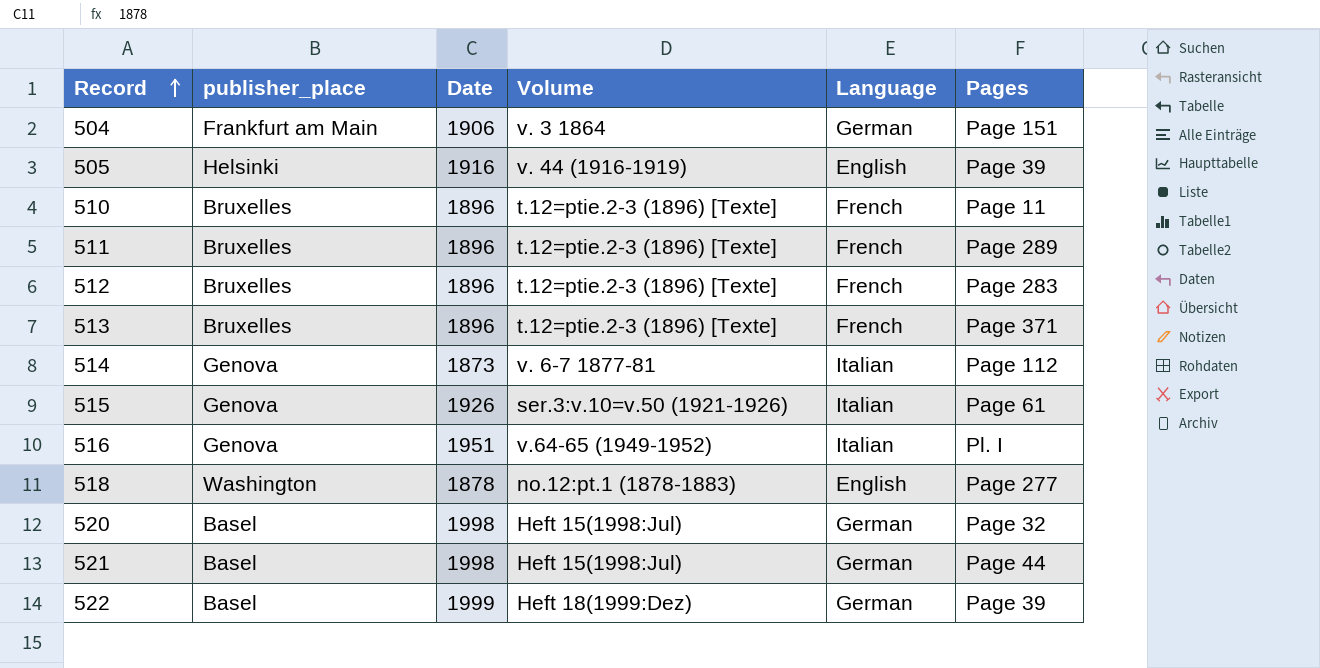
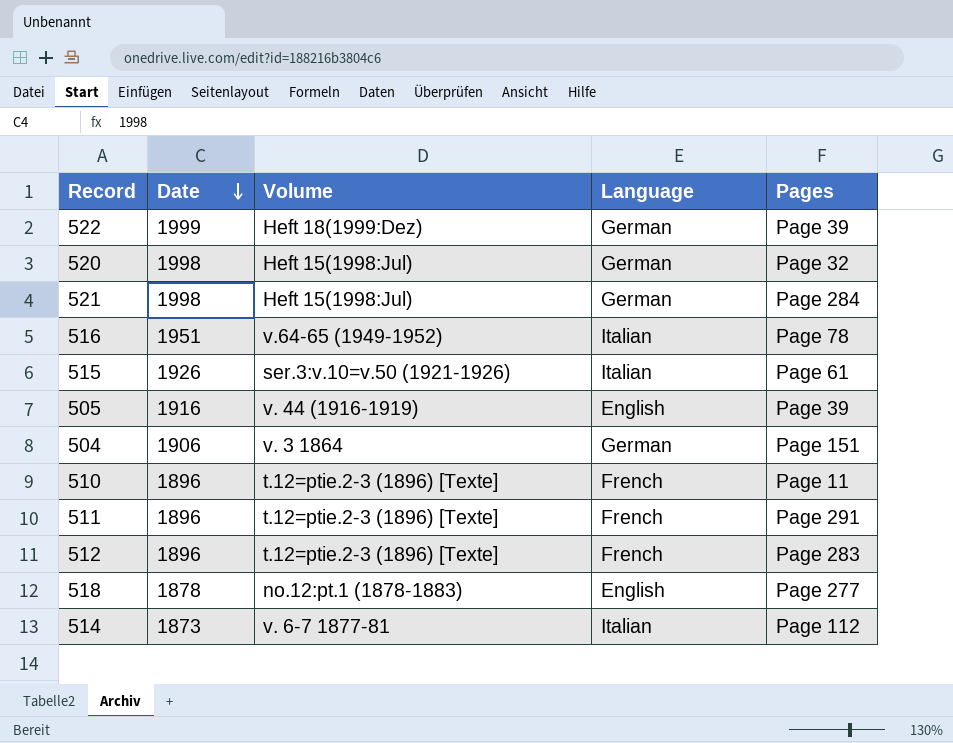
row order: Record ascending -> Date descending
column publisher_place | position: 2 -> none
row 513: Bruxelles | 1896 | t.12=ptie.2-3 (1896) [Texte] | French | Page 371 -> none
521 | Pages: Page 44 -> Page 284
516 | Pages: Pl. I -> Page 78
511 | Pages: Page 289 -> Page 291

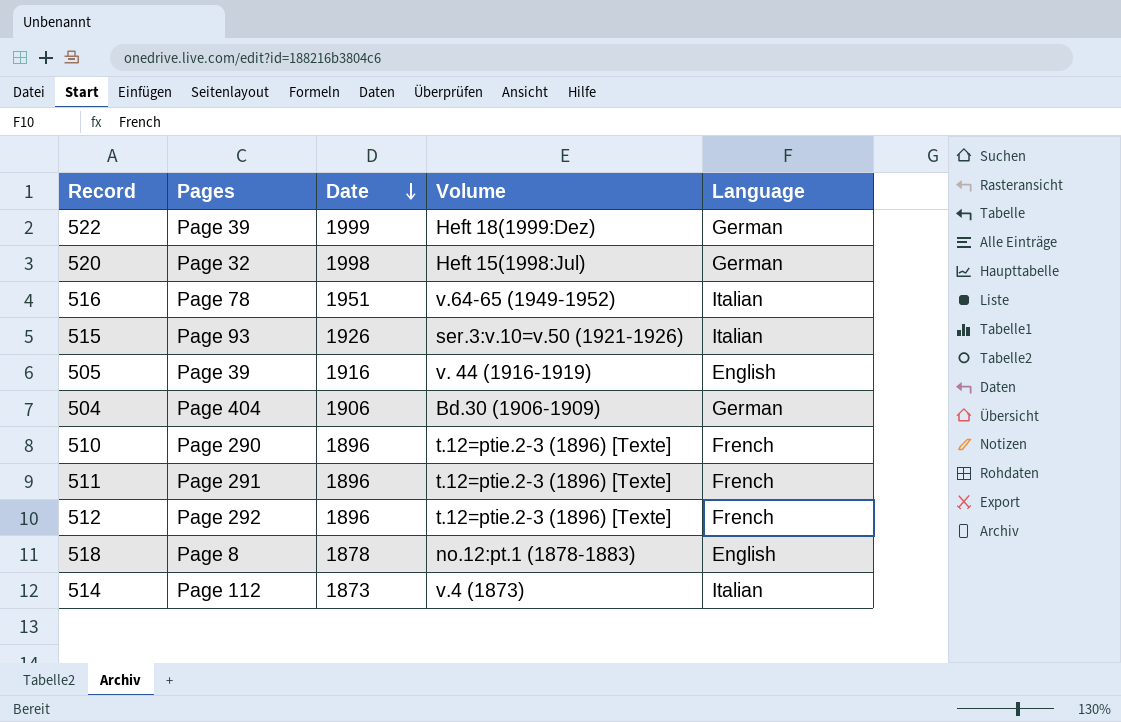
column Pages | position: 5 -> 2
row 521: 1998 | Heft 15(1998:Jul) | German | Page 284 -> none
515 | Pages: Page 61 -> Page 93
504 | Pages: Page 151 -> Page 404
504 | Volume: v. 3 1864 -> Bd.30 (1906-1909)
510 | Pages: Page 11 -> Page 290
512 | Pages: Page 283 -> Page 292
518 | Pages: Page 277 -> Page 8
514 | Volume: v. 6-7 1877-81 -> v.4 (1873)

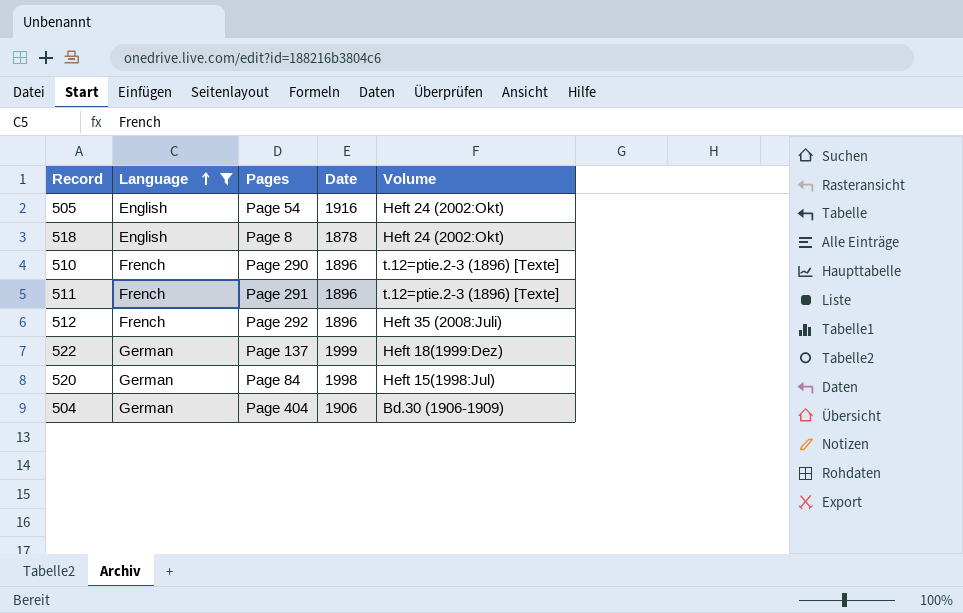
filter: none -> Language != Italian
row order: Date descending -> Language ascending
column Language | position: 5 -> 2
505 | Pages: Page 39 -> Page 54
505 | Volume: v. 44 (1916-1919) -> Heft 24 (2002:Okt)
518 | Volume: no.12:pt.1 (1878-1883) -> Heft 24 (2002:Okt)
512 | Volume: t.12=ptie.2-3 (1896) [Texte] -> Heft 35 (2008:Juli)
522 | Pages: Page 39 -> Page 137
520 | Pages: Page 32 -> Page 84

